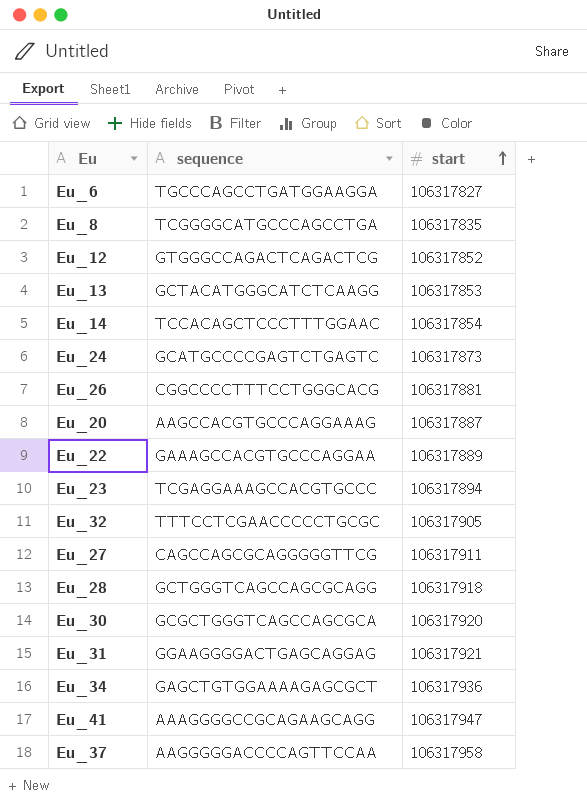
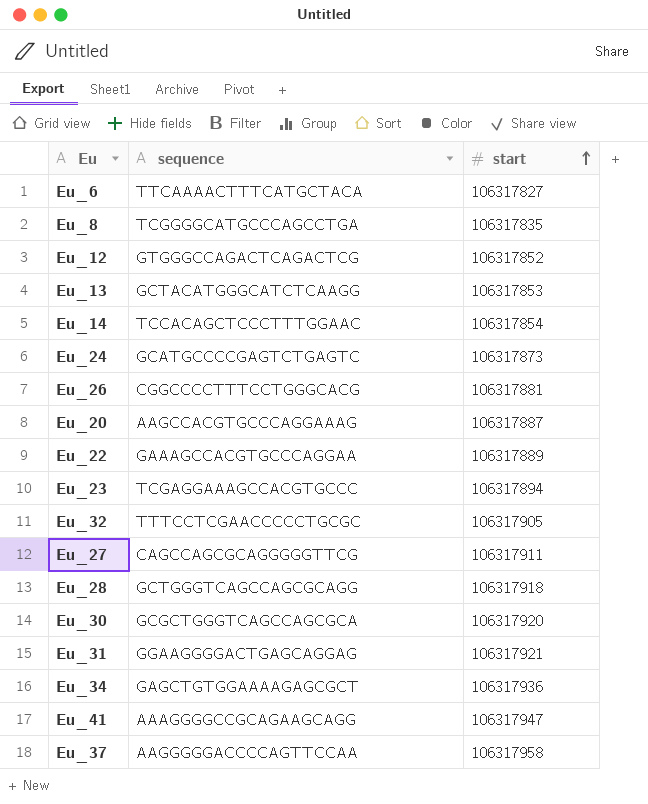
Eu_6 | sequence: TGCCCAGCCTGATGGAAGGA -> TTCAAAACTTTCATGCTACA

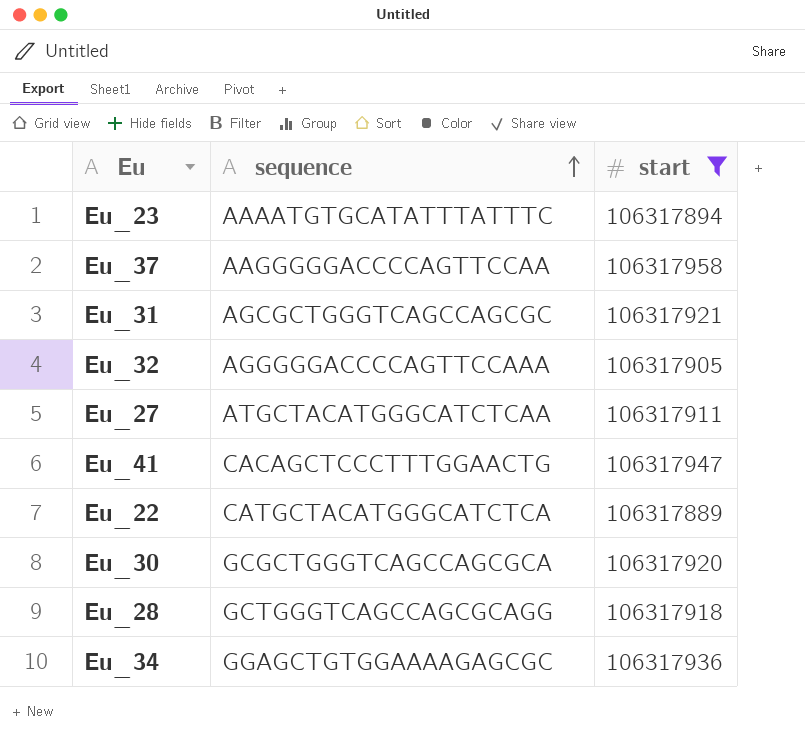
filter: none -> start >= 106317889
row order: start ascending -> sequence ascending
Eu_23 | sequence: TCGAGGAAAGCCACGTGCCC -> AAAATGTGCATATTTATTTC
Eu_31 | sequence: GGAAGGGGACTGAGCAGGAG -> AGCGCTGGGTCAGCCAGCGC
Eu_32 | sequence: TTTCCTCGAACCCCCTGCGC -> AGGGGGACCCCAGTTCCAAA
Eu_27 | sequence: CAGCCAGCGCAGGGGGTTCG -> ATGCTACATGGGCATCTCAA
Eu_41 | sequence: AAAGGGGCCGCAGAAGCAGG -> CACAGCTCCCTTTGGAACTG
Eu_22 | sequence: GAAAGCCACGTGCCCAGGAA -> CATGCTACATGGGCATCTCA
Eu_34 | sequence: GAGCTGTGGAAAAGAGCGCT -> GGAGCTGTGGAAAAGAGCGC

